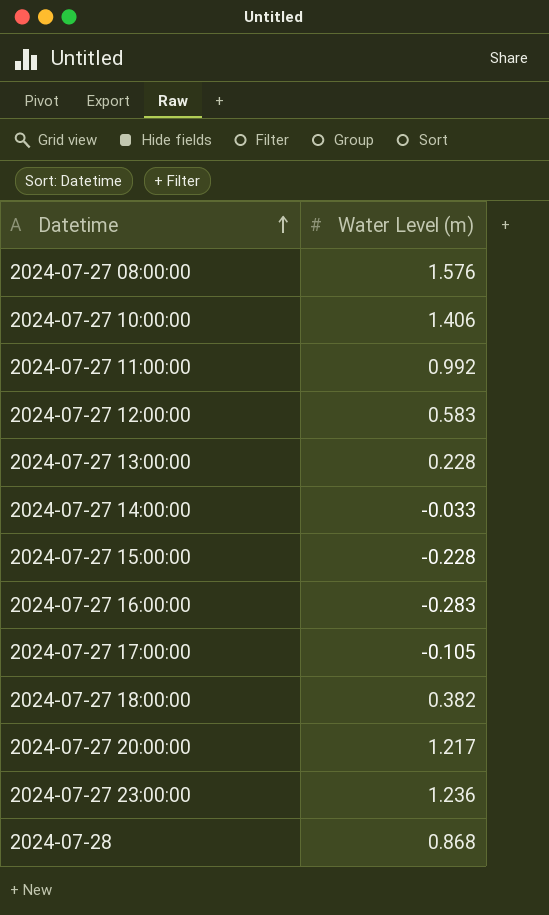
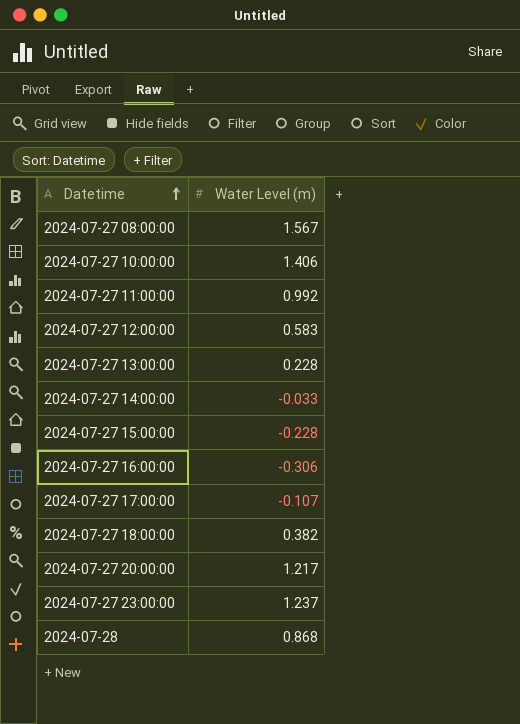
2024-07-27 08:00:00 | Water Level (m): 1.576 -> 1.567
2024-07-27 16:00:00 | Water Level (m): -0.283 -> -0.306
2024-07-27 17:00:00 | Water Level (m): -0.105 -> -0.107
2024-07-27 23:00:00 | Water Level (m): 1.236 -> 1.237

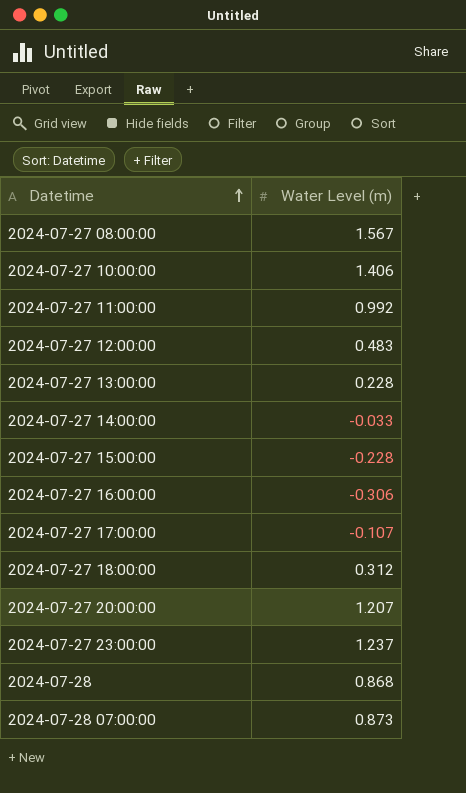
2024-07-27 12:00:00 | Water Level (m): 0.583 -> 0.483
2024-07-27 18:00:00 | Water Level (m): 0.382 -> 0.312
2024-07-27 20:00:00 | Water Level (m): 1.217 -> 1.207
row 2024-07-28 07:00:00: none -> 0.873

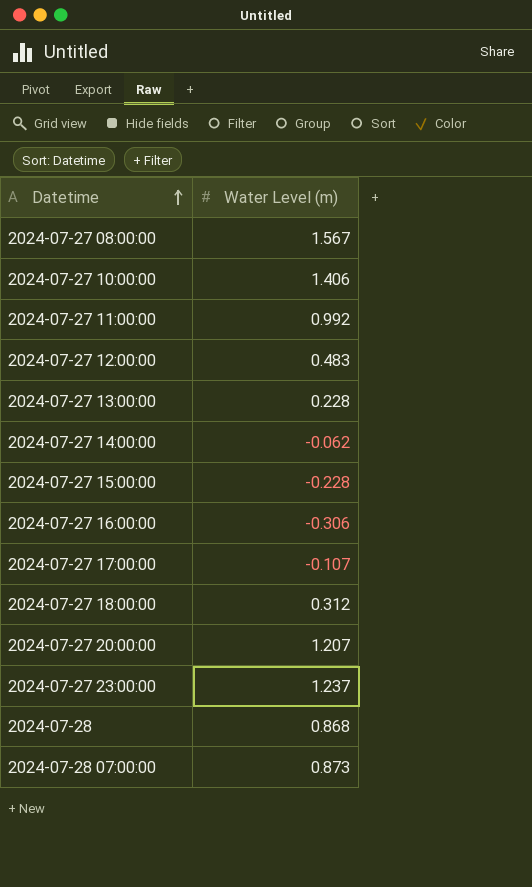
2024-07-27 14:00:00 | Water Level (m): -0.033 -> -0.062

